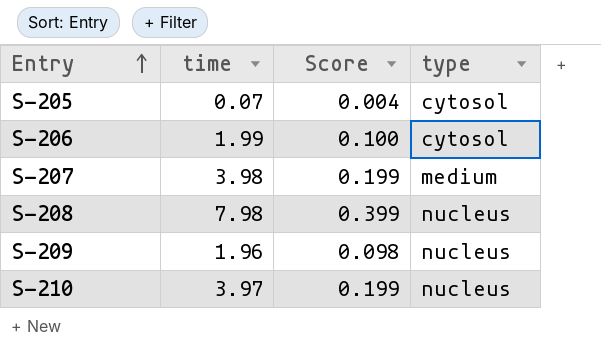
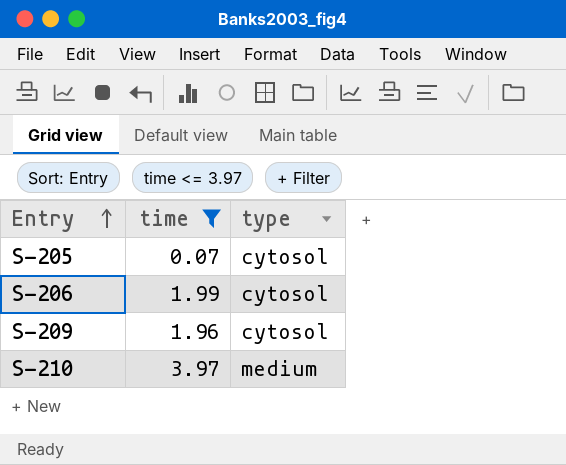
filter: none -> time <= 3.97
column Score | formula: [time] * 0.05 -> none
S-209 | type: nucleus -> cytosol
S-210 | type: nucleus -> medium

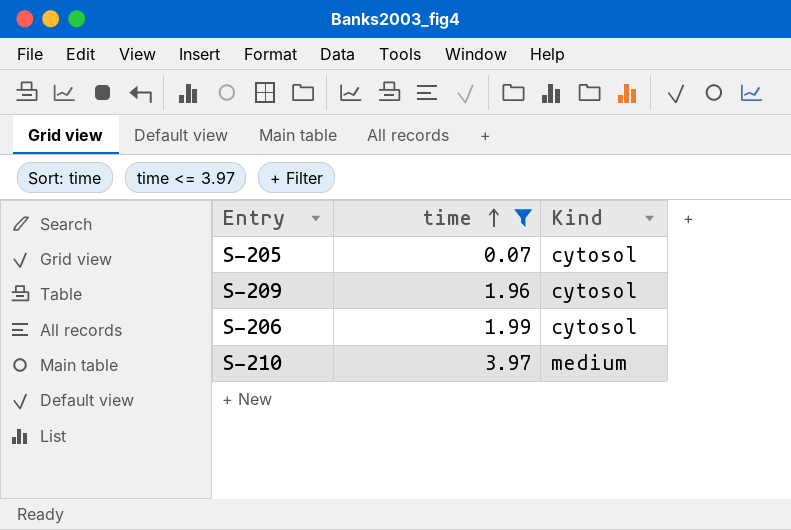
row order: Entry ascending -> time ascending
column name: type -> Kind

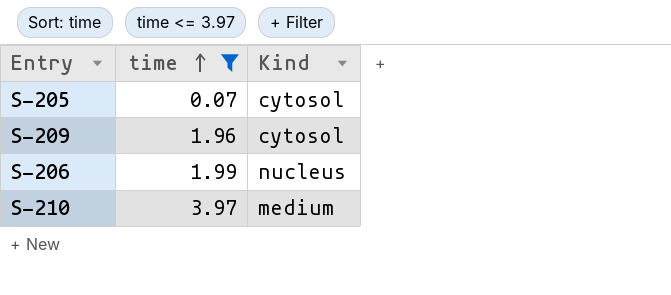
S-206 | Kind: cytosol -> nucleus

